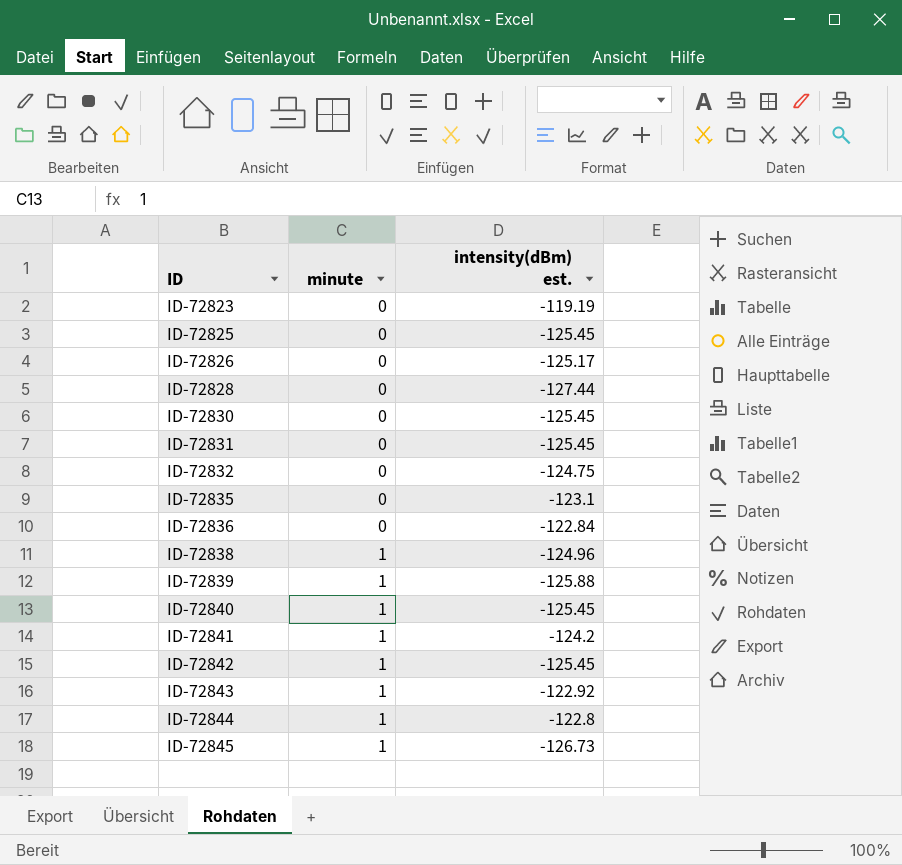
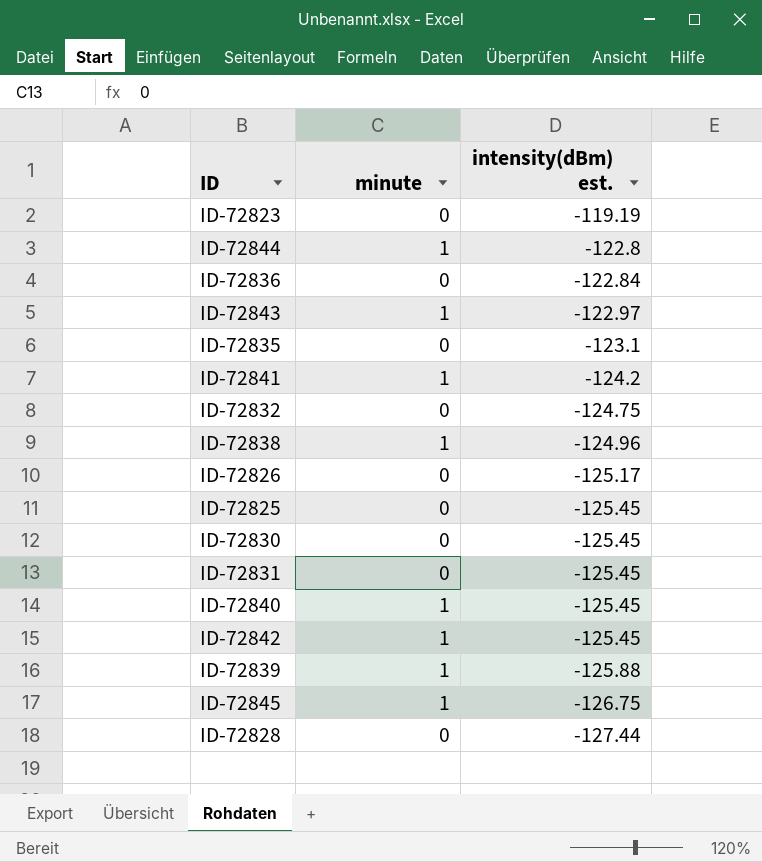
row order: ID ascending -> intensity(dBm) est. descending
ID-72843 | intensity(dBm) est.: -122.92 -> -122.97
ID-72845 | intensity(dBm) est.: -126.73 -> -126.75

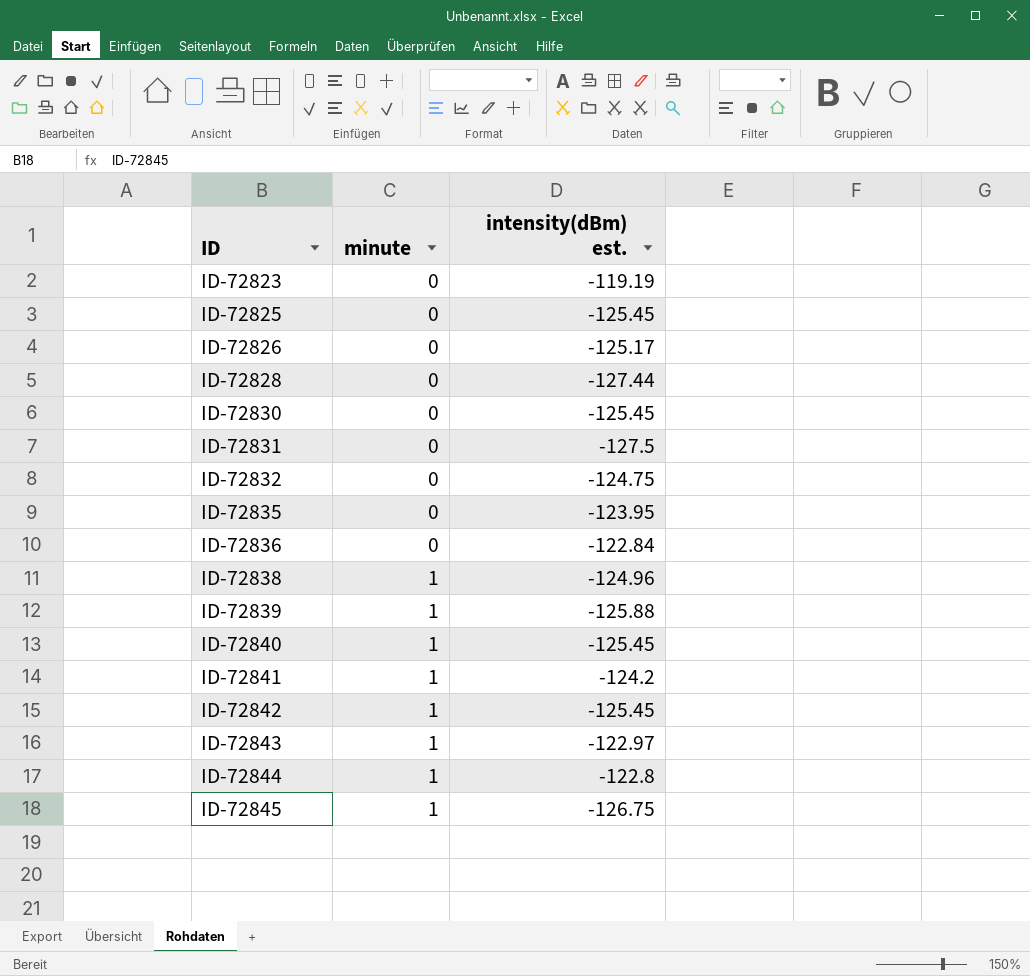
row order: intensity(dBm) est. descending -> ID ascending
ID-72831 | intensity(dBm) est.: -125.45 -> -127.5
ID-72835 | intensity(dBm) est.: -123.1 -> -123.95

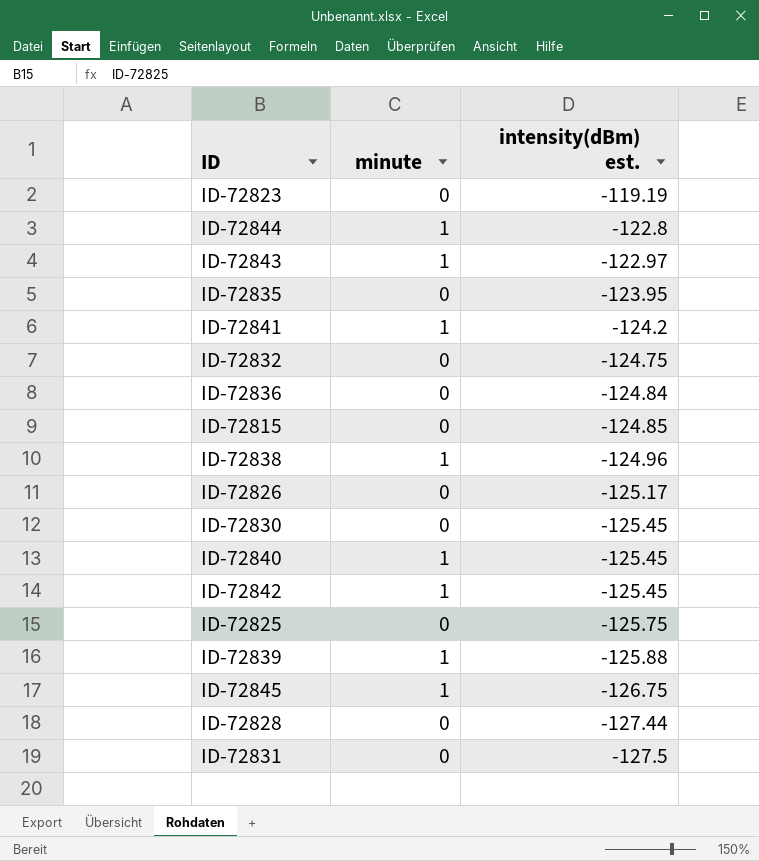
row order: ID ascending -> intensity(dBm) est. descending
ID-72836 | intensity(dBm) est.: -122.84 -> -124.84
row ID-72815: none -> 0 | -124.85
ID-72825 | intensity(dBm) est.: -125.45 -> -125.75

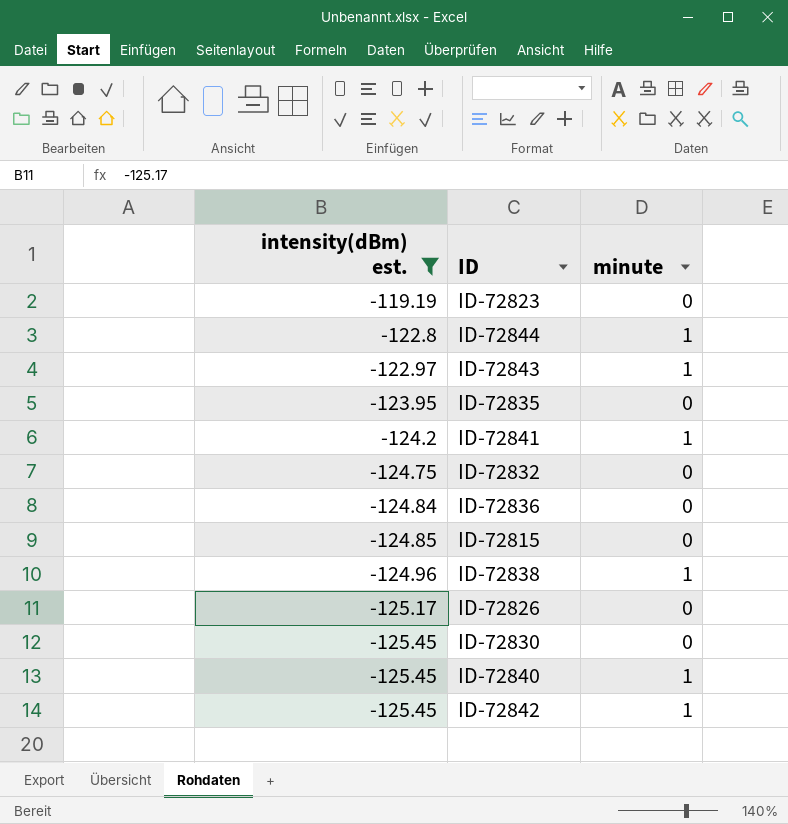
filter: none -> intensity(dBm) est. >= -125.45
column intensity(dBm) est. | position: 3 -> 1

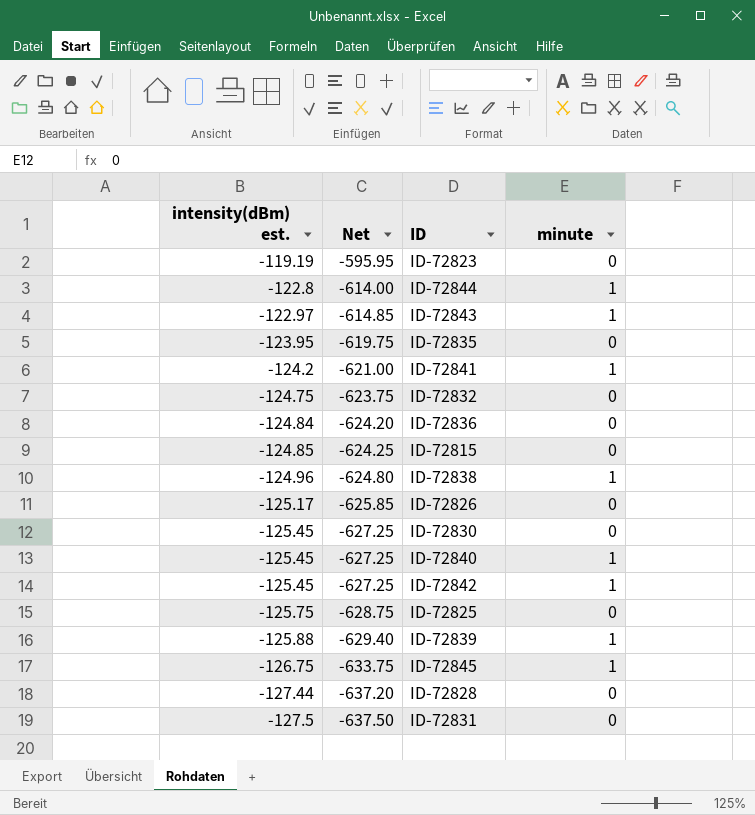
filter: intensity(dBm) est. >= -125.45 -> none
column Net | formula: none -> [intensity(dBm) est.] * 5

